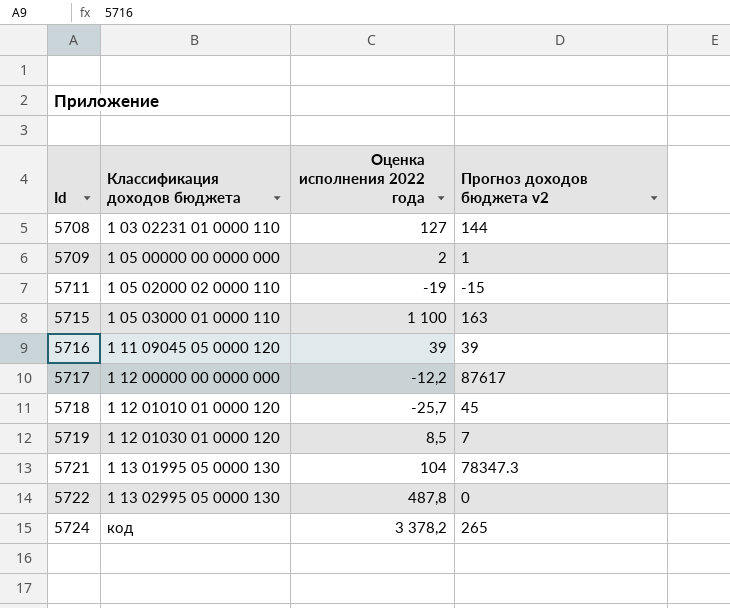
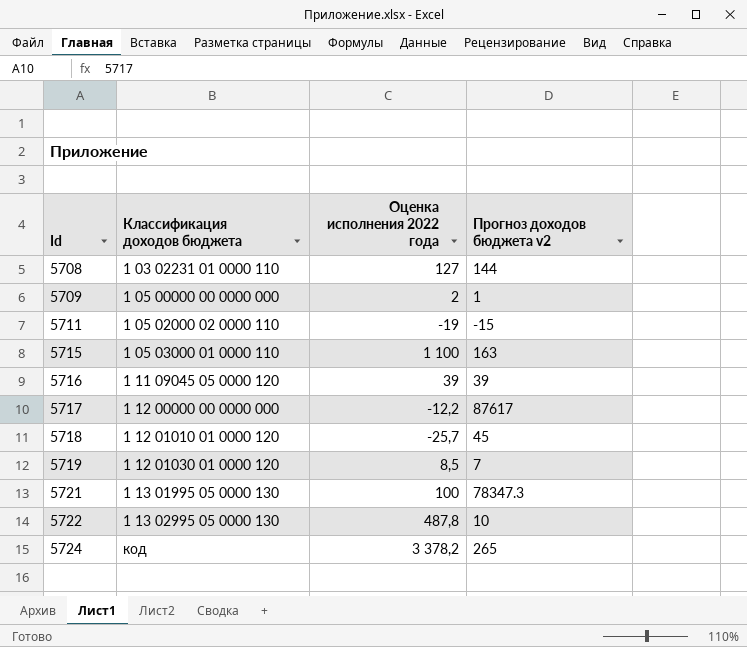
5721 | Оценка исполнения 2022 года: 104 -> 100
5722 | Прогноз доходов бюджета v2: 0 -> 10

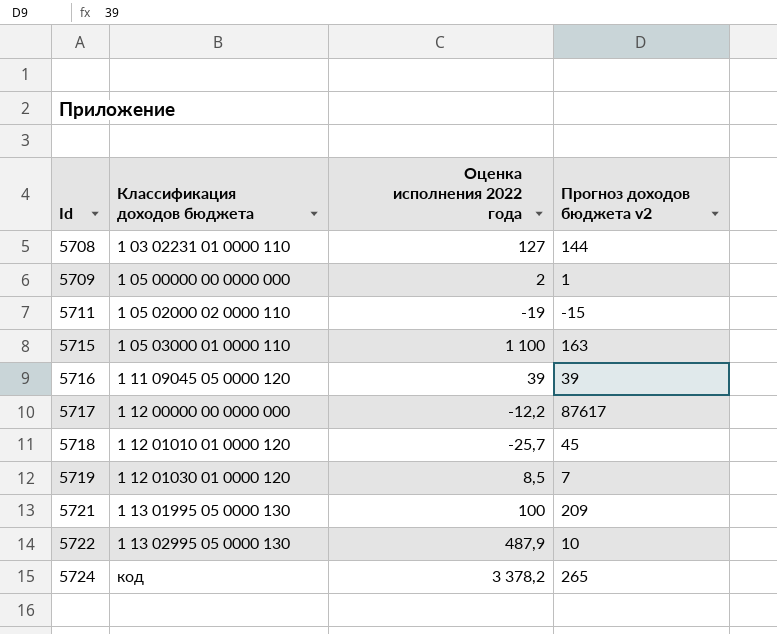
5721 | Прогноз доходов бюджета v2: 78347.3 -> 209
5722 | Оценка исполнения 2022 года: 487,8 -> 487,9

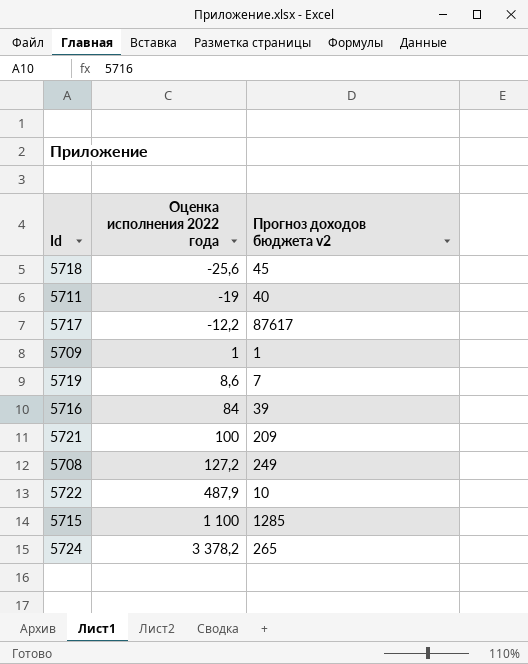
row order: Id ascending -> Оценка исполнения 2022 года ascending
column Классификация доходов бюджета | position: 2 -> none
5718 | Оценка исполнения 2022 года: -25,7 -> -25,6
5711 | Прогноз доходов бюджета v2: -15 -> 40
5709 | Оценка исполнения 2022 года: 2 -> 1
5719 | Оценка исполнения 2022 года: 8,5 -> 8,6
5716 | Оценка исполнения 2022 года: 39 -> 84
5708 | Оценка исполнения 2022 года: 127 -> 127,2
5708 | Прогноз доходов бюджета v2: 144 -> 249
5715 | Прогноз доходов бюджета v2: 163 -> 1285

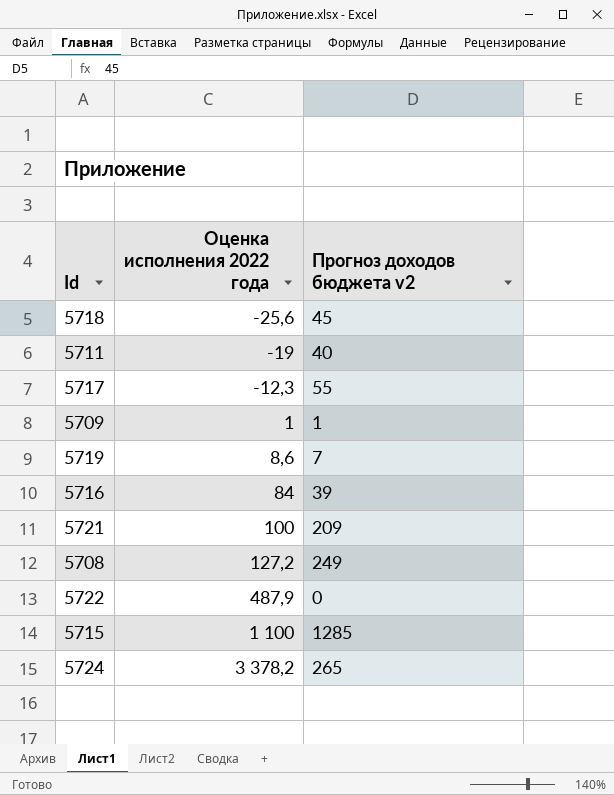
5717 | Оценка исполнения 2022 года: -12,2 -> -12,3
5717 | Прогноз доходов бюджета v2: 87617 -> 55
5722 | Прогноз доходов бюджета v2: 10 -> 0

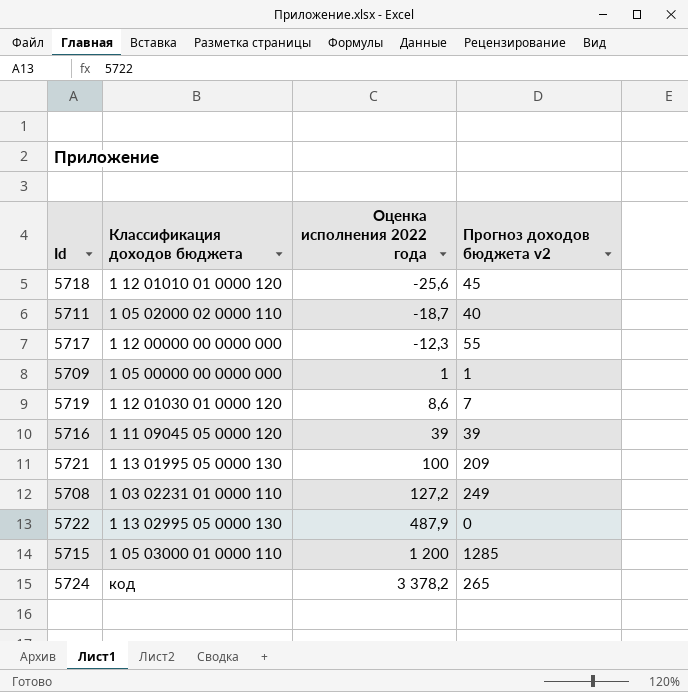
column Классификация доходов бюджета | position: none -> 2
5711 | Оценка исполнения 2022 года: -19 -> -18,7
5716 | Оценка исполнения 2022 года: 84 -> 39
5715 | Оценка исполнения 2022 года: 1 100 -> 1 200

